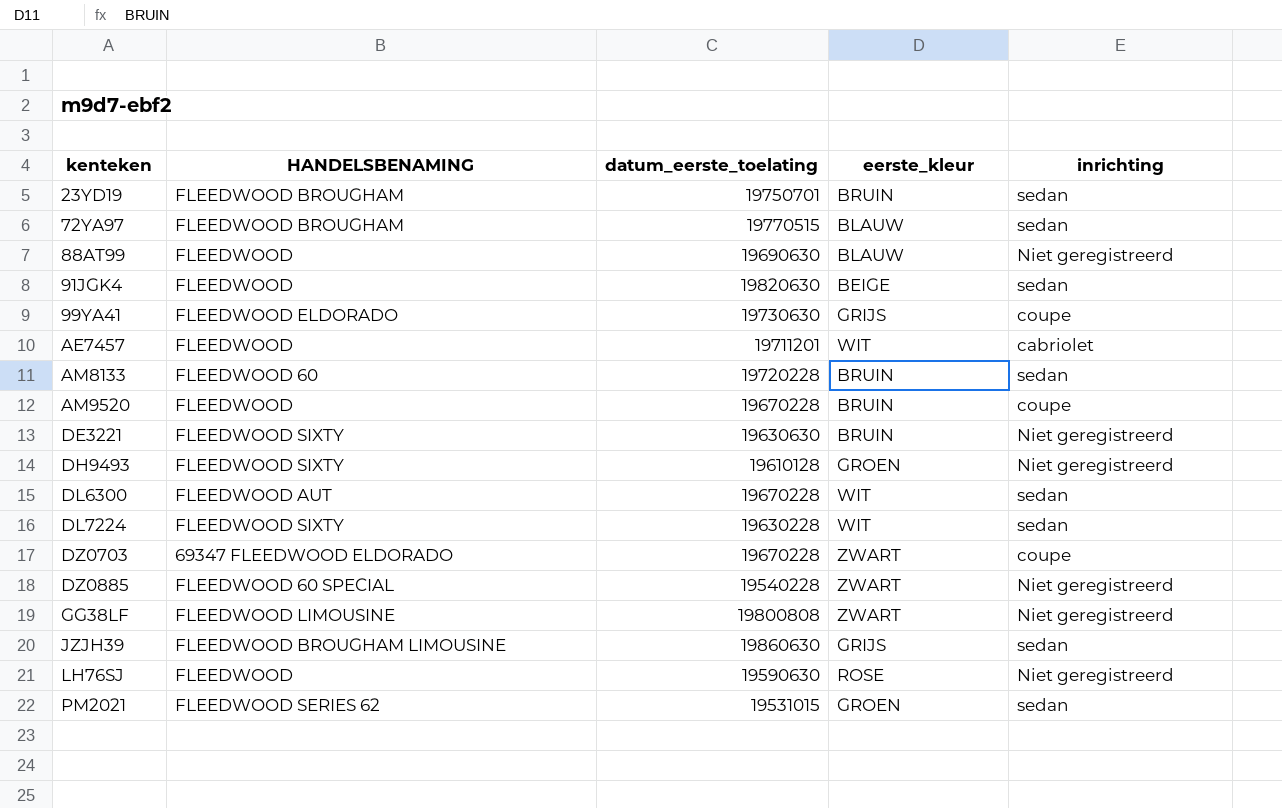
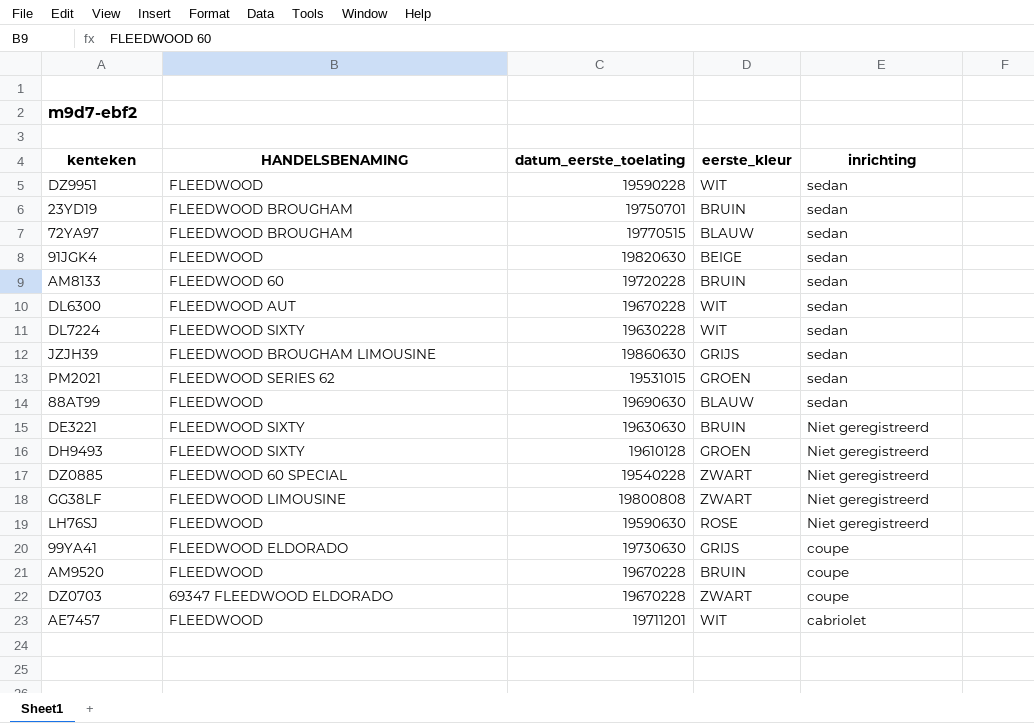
row order: kenteken ascending -> inrichting descending
row DZ9951: none -> FLEEDWOOD | 19590228 | WIT | sedan
88AT99 | inrichting: Niet geregistreerd -> sedan

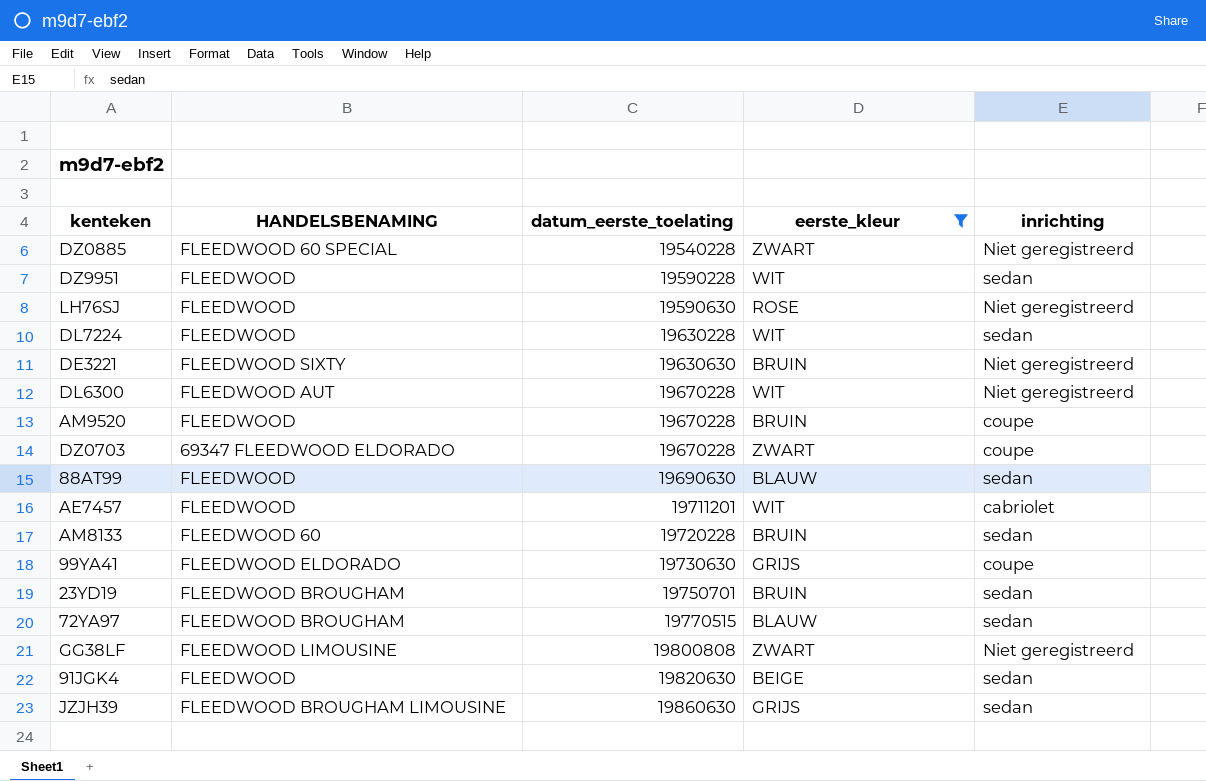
filter: none -> eerste_kleur != GROEN
row order: inrichting descending -> datum_eerste_toelating ascending
DL7224 | HANDELSBENAMING: FLEEDWOOD SIXTY -> FLEEDWOOD
DL6300 | inrichting: sedan -> Niet geregistreerd

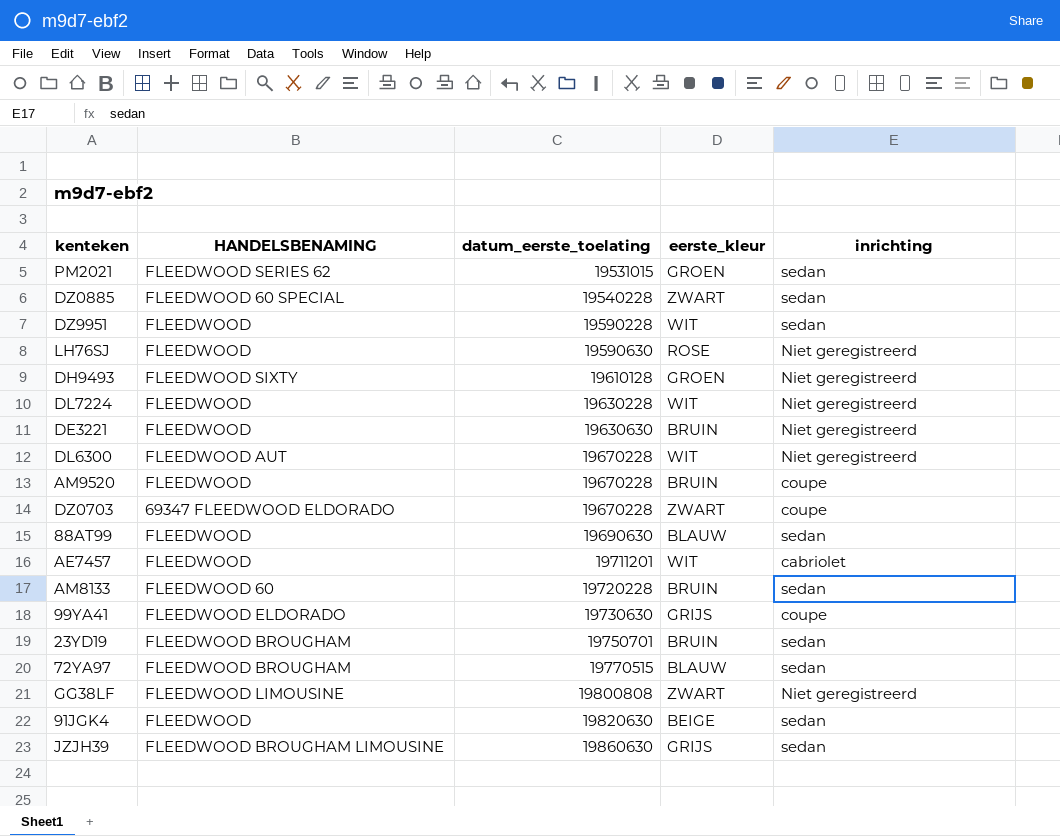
filter: eerste_kleur != GROEN -> none
DZ0885 | inrichting: Niet geregistreerd -> sedan
DL7224 | inrichting: sedan -> Niet geregistreerd
DE3221 | HANDELSBENAMING: FLEEDWOOD SIXTY -> FLEEDWOOD

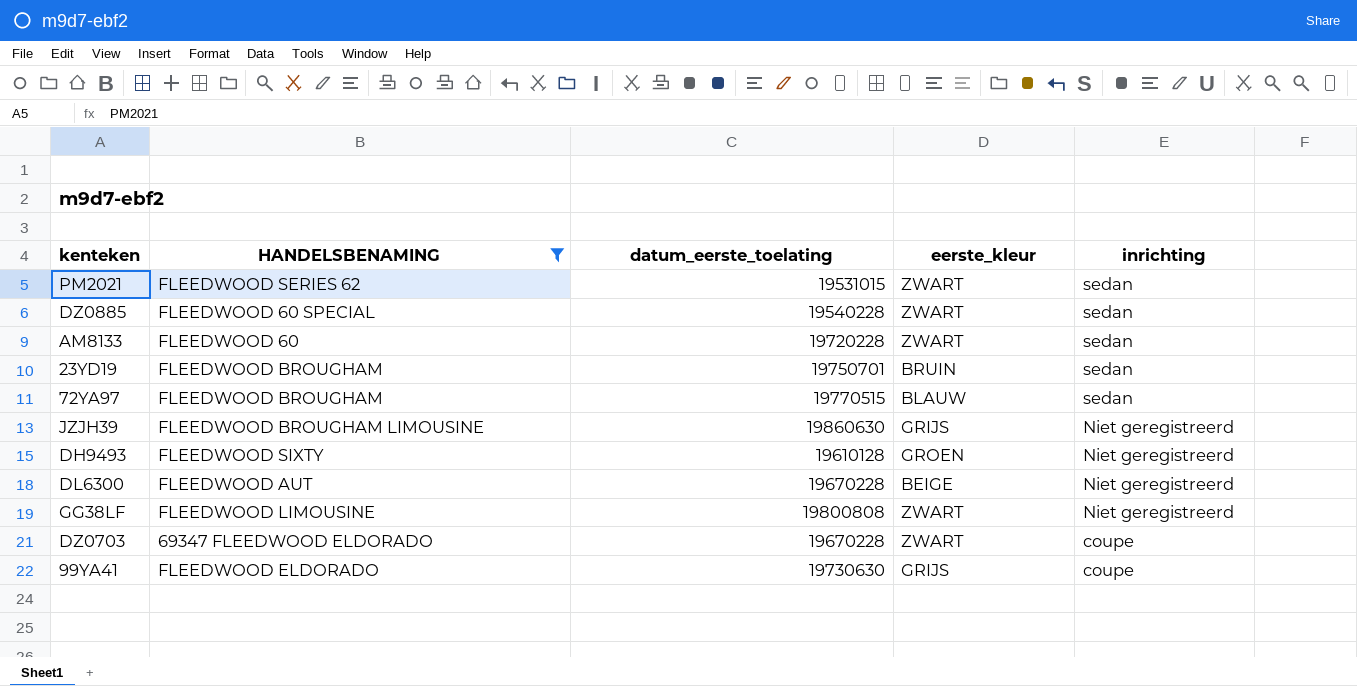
filter: none -> HANDELSBENAMING != FLEEDWOOD
row order: datum_eerste_toelating ascending -> inrichting descending
PM2021 | eerste_kleur: GROEN -> ZWART
AM8133 | eerste_kleur: BRUIN -> ZWART
JZJH39 | inrichting: sedan -> Niet geregistreerd
DL6300 | eerste_kleur: WIT -> BEIGE

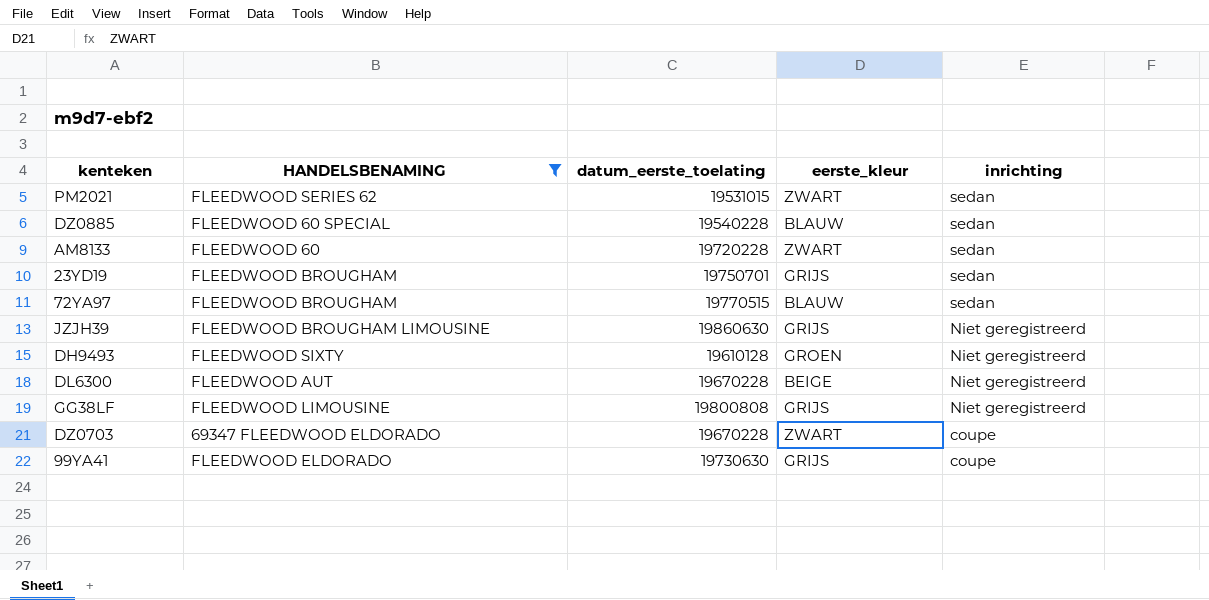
DZ0885 | eerste_kleur: ZWART -> BLAUW
23YD19 | eerste_kleur: BRUIN -> GRIJS
GG38LF | eerste_kleur: ZWART -> GRIJS

